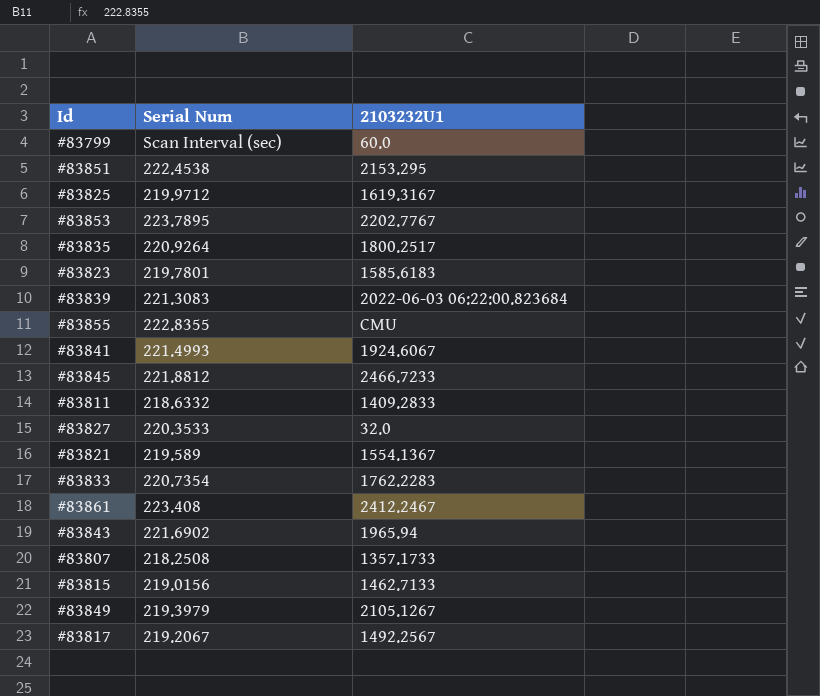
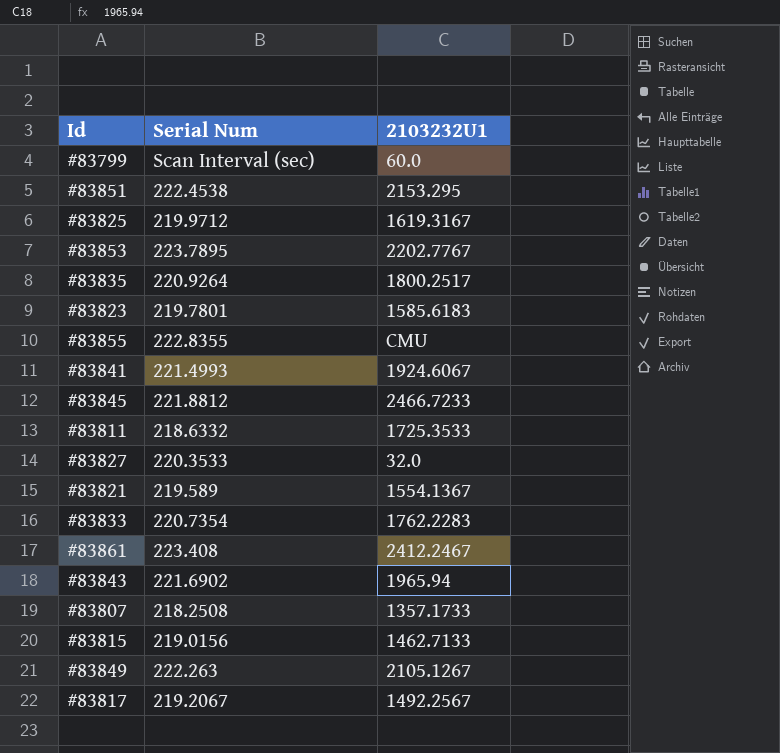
row #83839: 221.3083 | 2022-06-03 06:22:00.823684 -> none
#83811 | 2103232U1: 1409.2833 -> 1725.3533
#83849 | Serial Num: 219.3979 -> 222.263

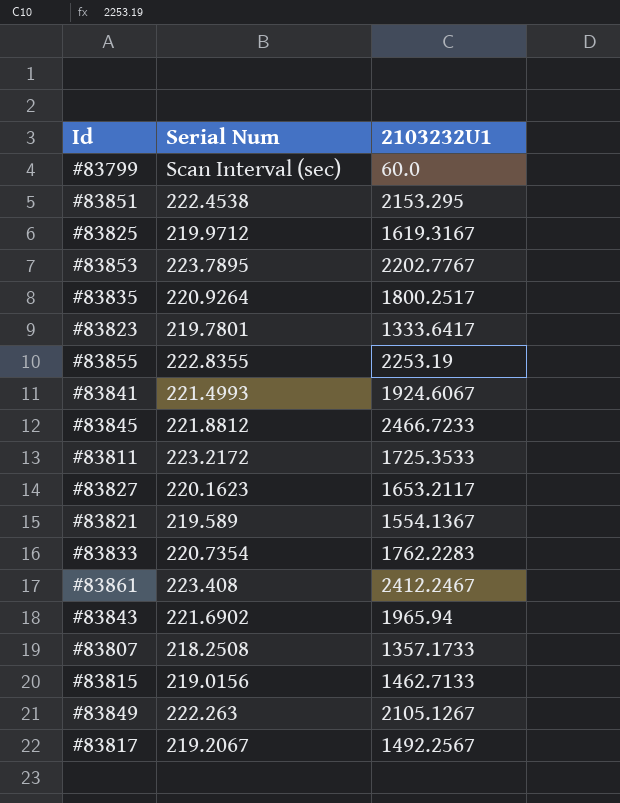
#83823 | 2103232U1: 1585.6183 -> 1333.6417
#83855 | 2103232U1: CMU -> 2253.19
#83811 | Serial Num: 218.6332 -> 223.2172
#83827 | Serial Num: 220.3533 -> 220.1623
#83827 | 2103232U1: 32.0 -> 1653.2117

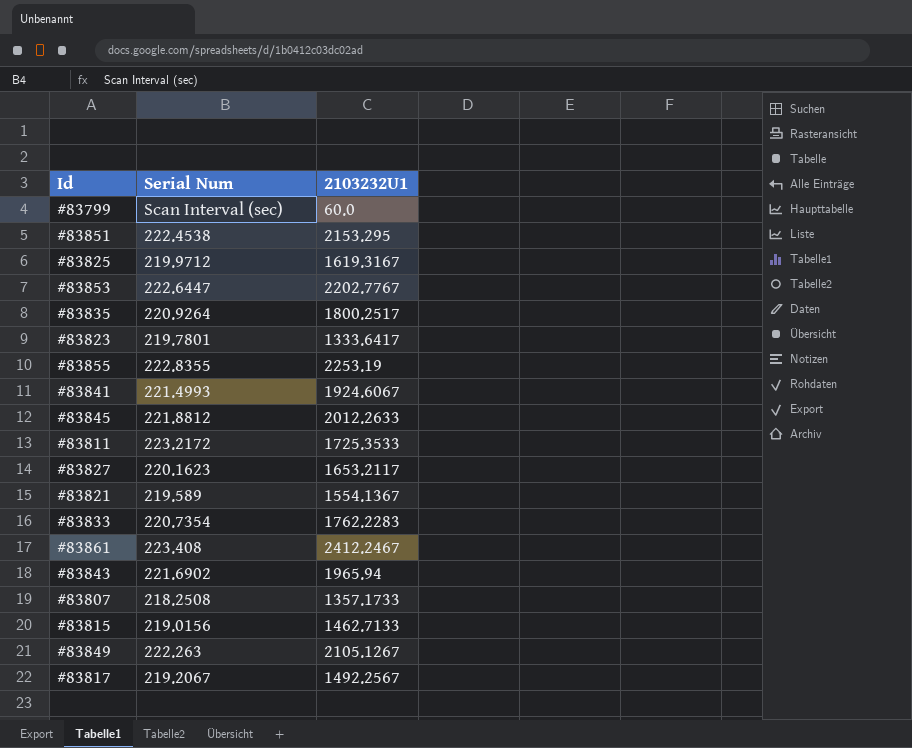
#83853 | Serial Num: 223.7895 -> 222.6447
#83845 | 2103232U1: 2466.7233 -> 2012.2633

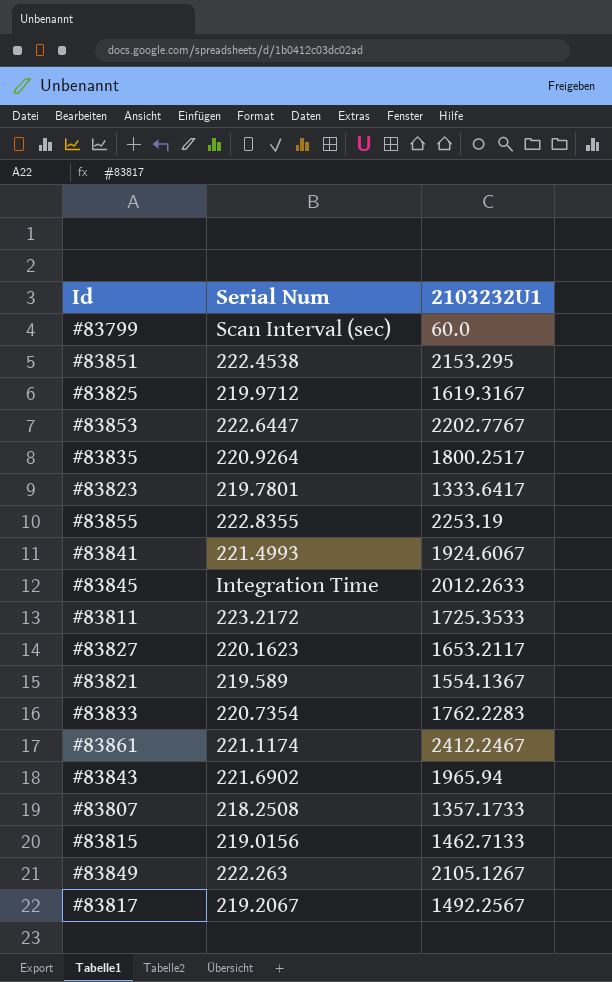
#83845 | Serial Num: 221.8812 -> Integration Time
#83861 | Serial Num: 223.408 -> 221.1174

